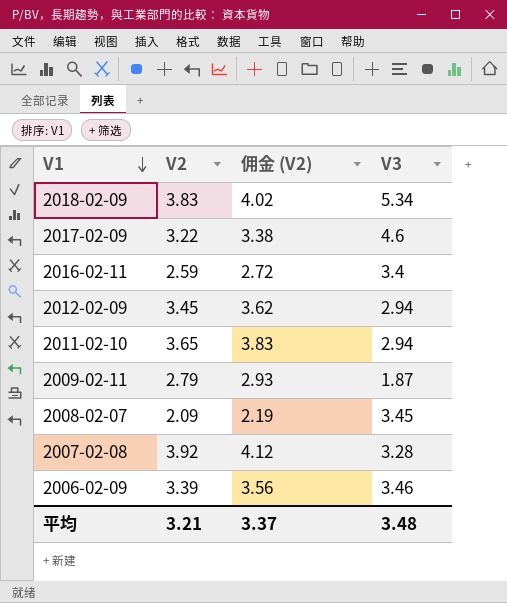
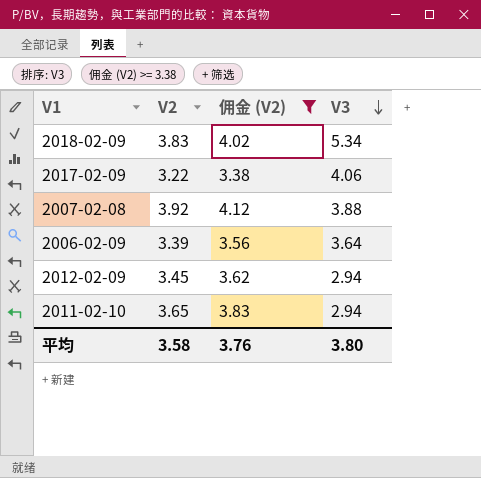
filter: none -> 佣金 (V2) >= 3.38
row order: V1 descending -> V3 descending
2017-02-09 | V3: 4.6 -> 4.06
2007-02-08 | V3: 3.28 -> 3.88
2006-02-09 | V3: 3.46 -> 3.64
平均 | V2: 3.21 -> 3.58
平均 | 佣金 (V2): 3.37 -> 3.76
平均 | V3: 3.48 -> 3.80

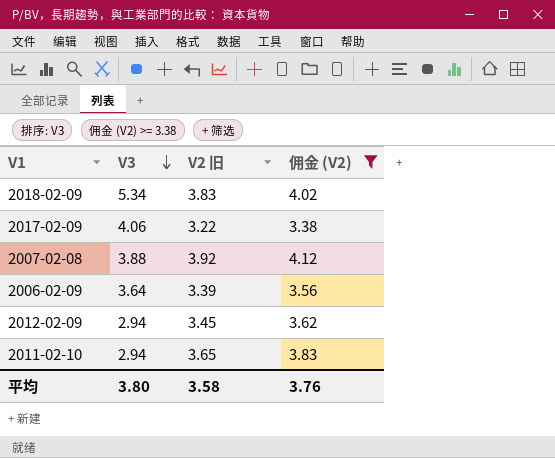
column V3 | position: 4 -> 2
column name: V2 -> V2 旧

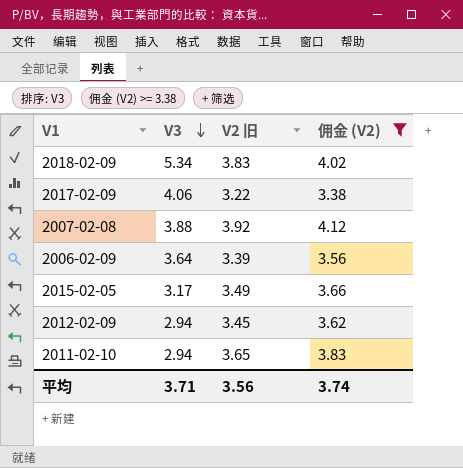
row 2015-02-05: none -> 3.17 | 3.49 | 3.66
平均 | V3: 3.80 -> 3.71
平均 | V2 旧: 3.58 -> 3.56
平均 | 佣金 (V2): 3.76 -> 3.74

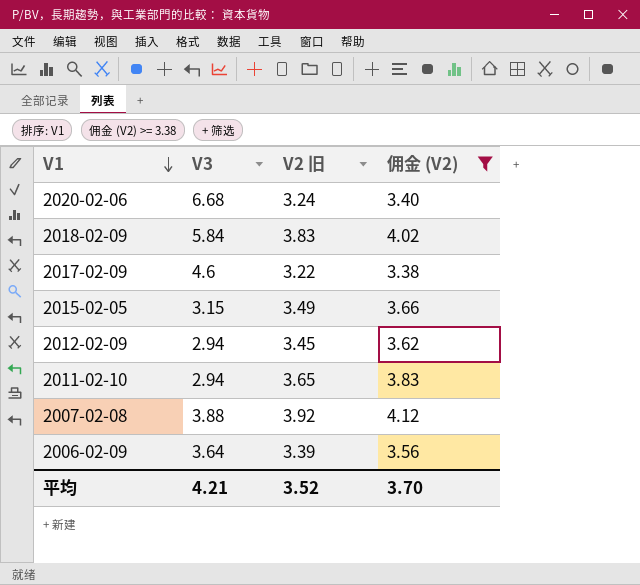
row order: V3 descending -> V1 descending
row 2020-02-06: none -> 6.68 | 3.24 | 3.40
2018-02-09 | V3: 5.34 -> 5.84
2017-02-09 | V3: 4.06 -> 4.6
2015-02-05 | V3: 3.17 -> 3.15
平均 | V3: 3.71 -> 4.21
平均 | V2 旧: 3.56 -> 3.52
平均 | 佣金 (V2): 3.74 -> 3.70

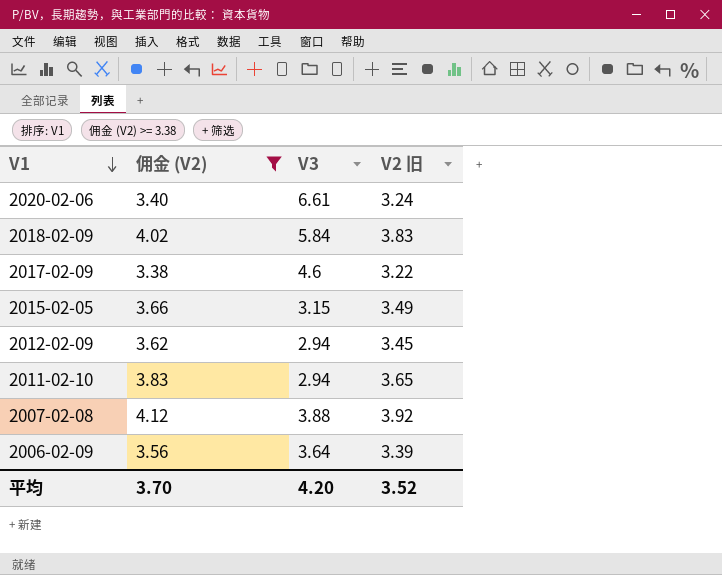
column 佣金 (V2) | position: 4 -> 2
2020-02-06 | V3: 6.68 -> 6.61
平均 | V3: 4.21 -> 4.20

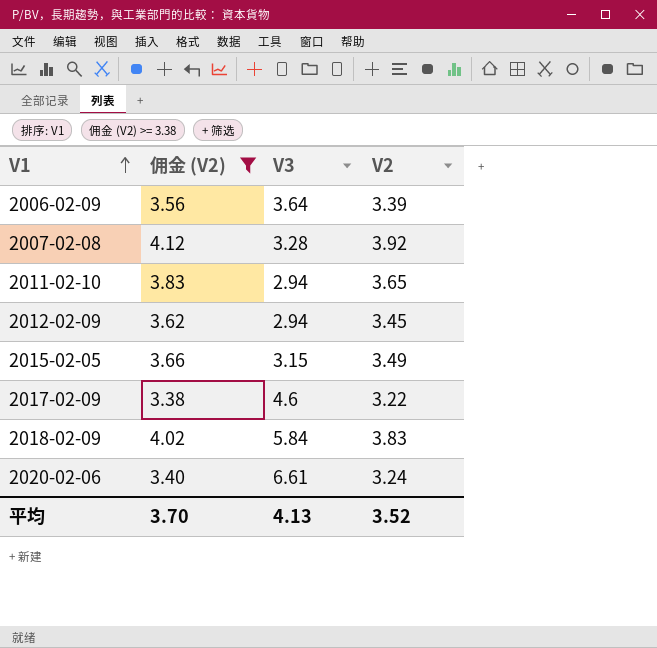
row order: V1 descending -> V1 ascending
column name: V2 旧 -> V2
2007-02-08 | V3: 3.88 -> 3.28
平均 | V3: 4.20 -> 4.13

